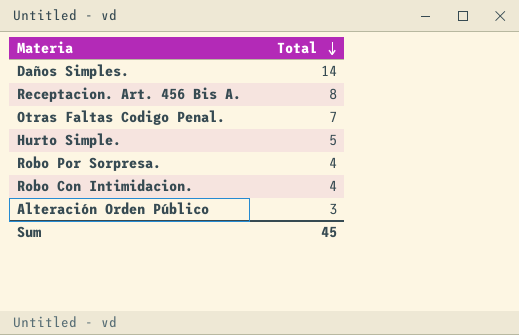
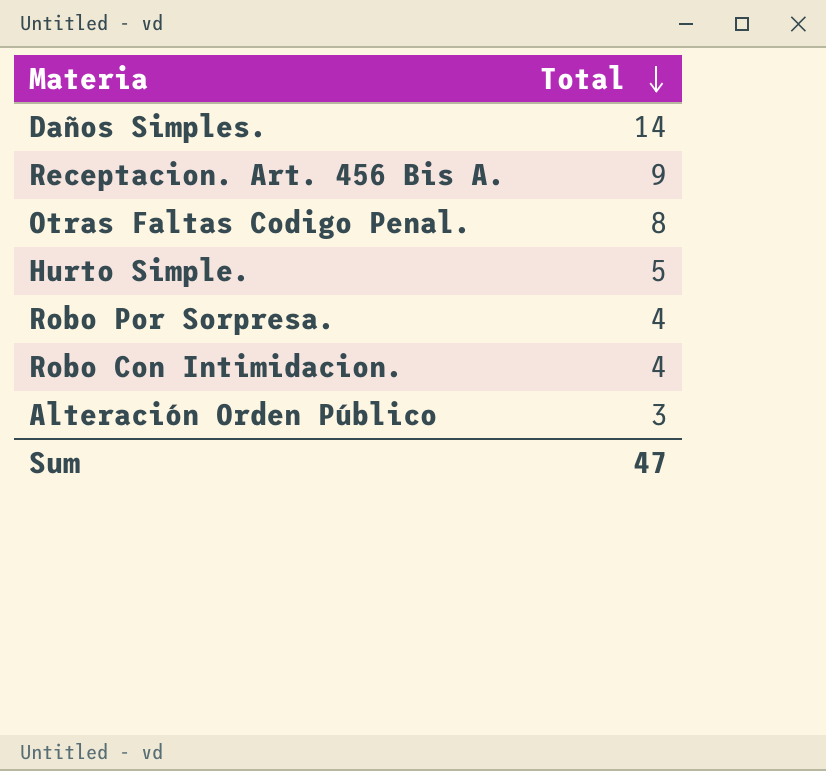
Receptacion. Art. 456 Bis A. | Total: 8 -> 9
Otras Faltas Codigo Penal. | Total: 7 -> 8
Sum | Total: 45 -> 47

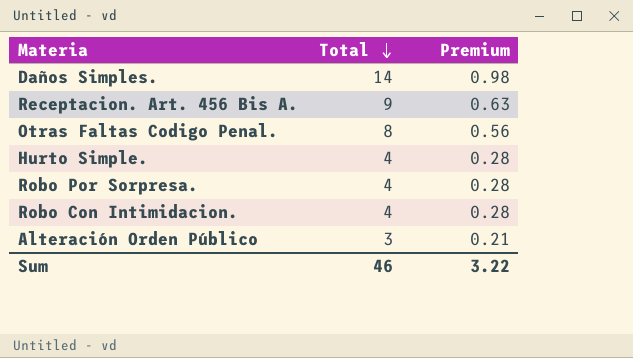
column Premium | formula: none -> [Total] * 0.07
Hurto Simple. | Total: 5 -> 4
Sum | Total: 47 -> 46

